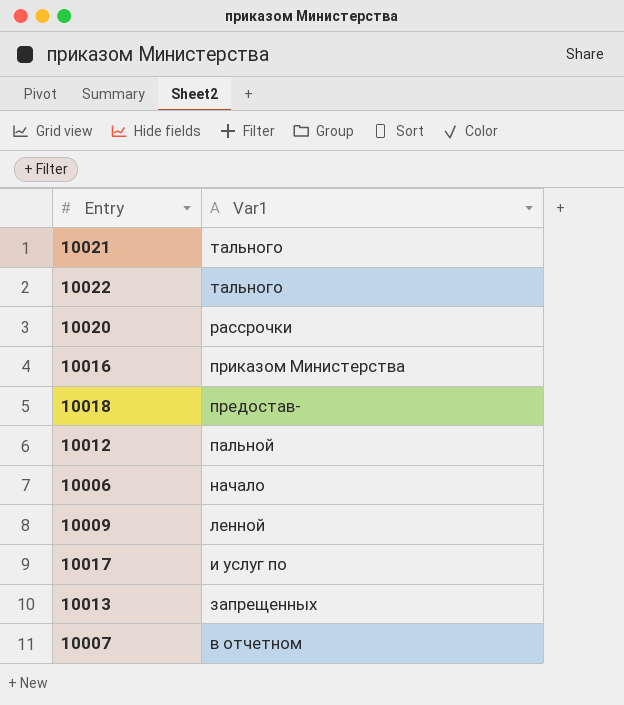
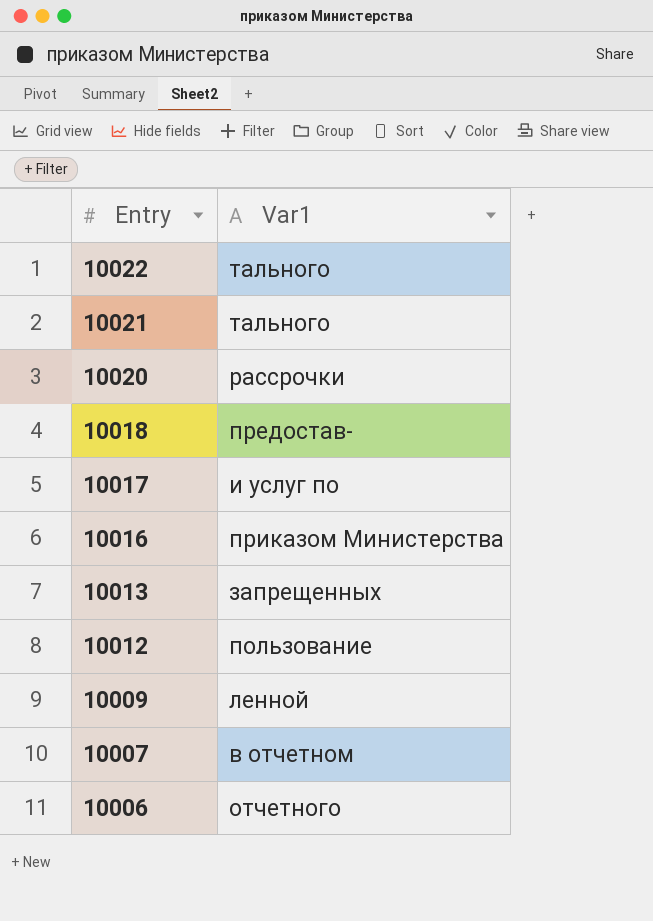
row order: Var1 descending -> Entry descending
10012 | Var1: пальной -> пользование
10006 | Var1: начало -> отчетного

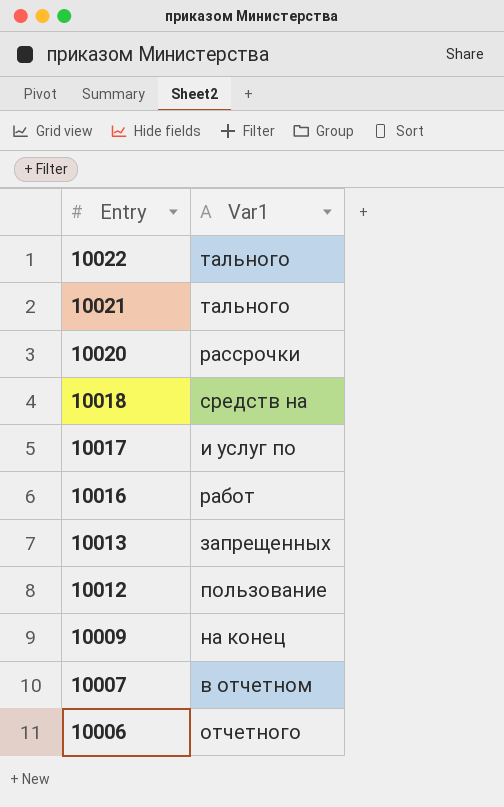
10018 | Var1: предостав- -> средств на
10016 | Var1: приказом Министерства -> работ
10009 | Var1: ленной -> на конец

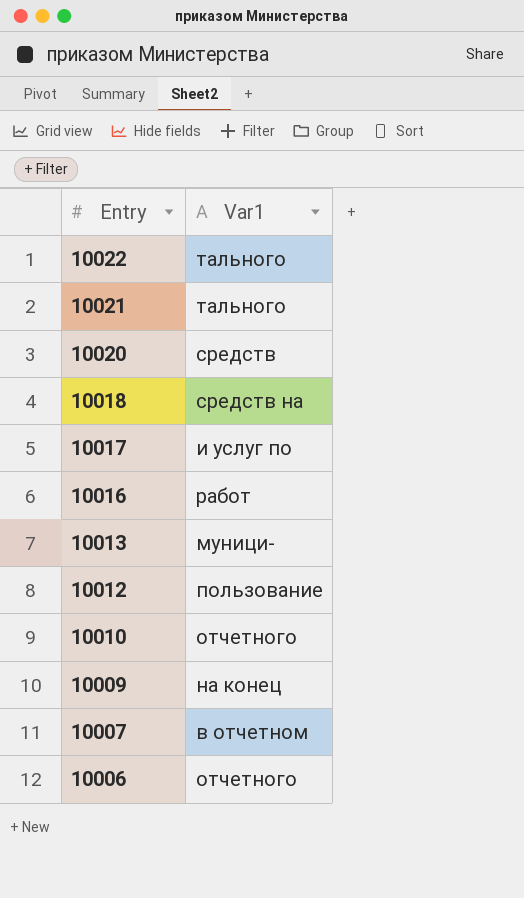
10020 | Var1: рассрочки -> средств
10013 | Var1: запрещенных -> муници-
row 10010: none -> отчетного

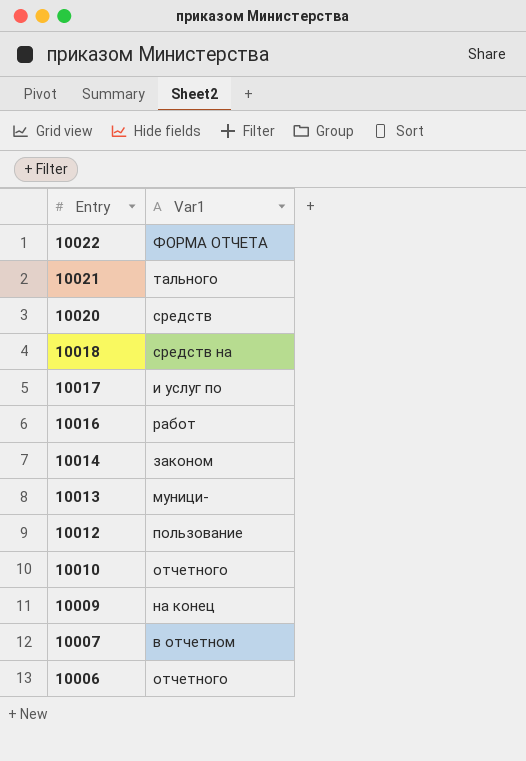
10022 | Var1: тального -> ФОРМА ОТЧЕТА
row 10014: none -> законом

